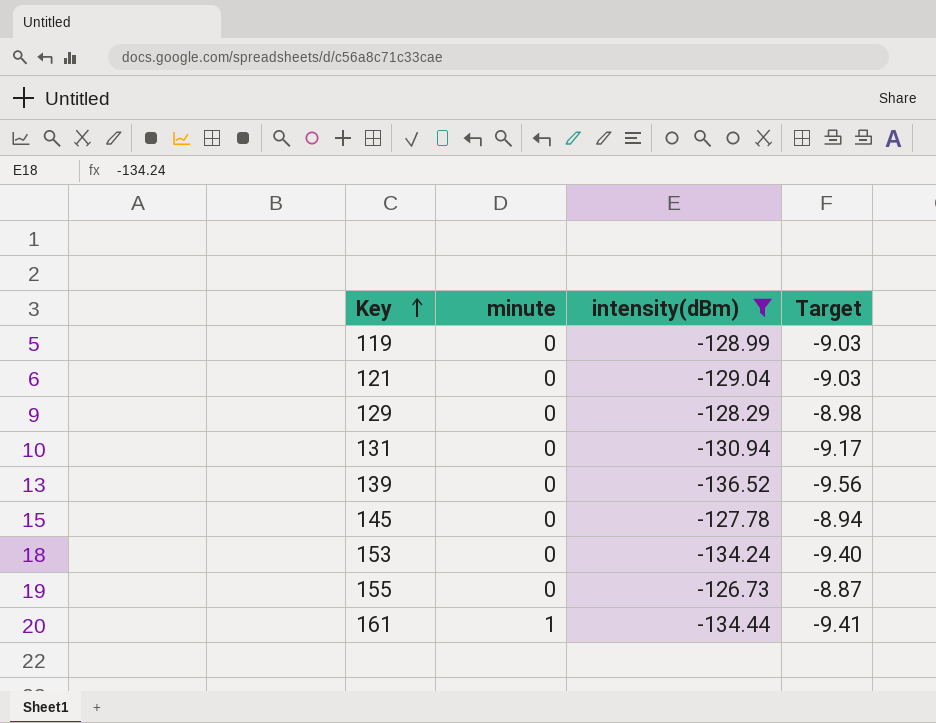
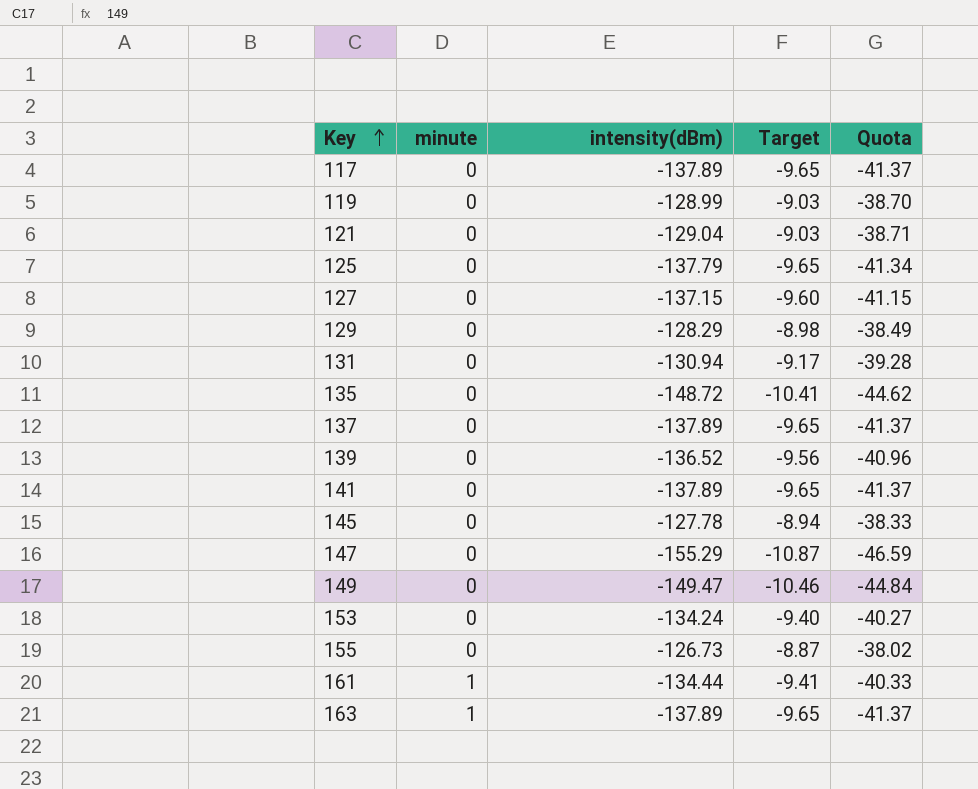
filter: intensity(dBm) >= -136.52 -> none
column Quota | formula: none -> [intensity(dBm)] * 0.3

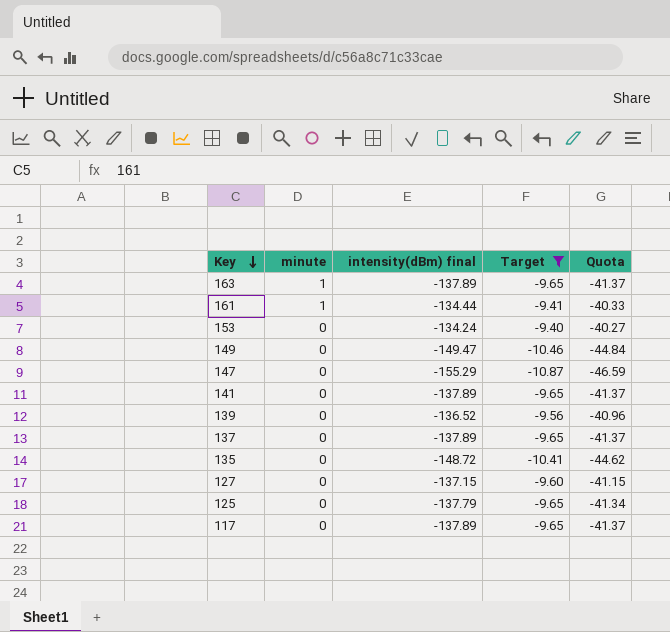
filter: none -> Target <= -9.40
row order: Key ascending -> Key descending
column name: intensity(dBm) -> intensity(dBm) final

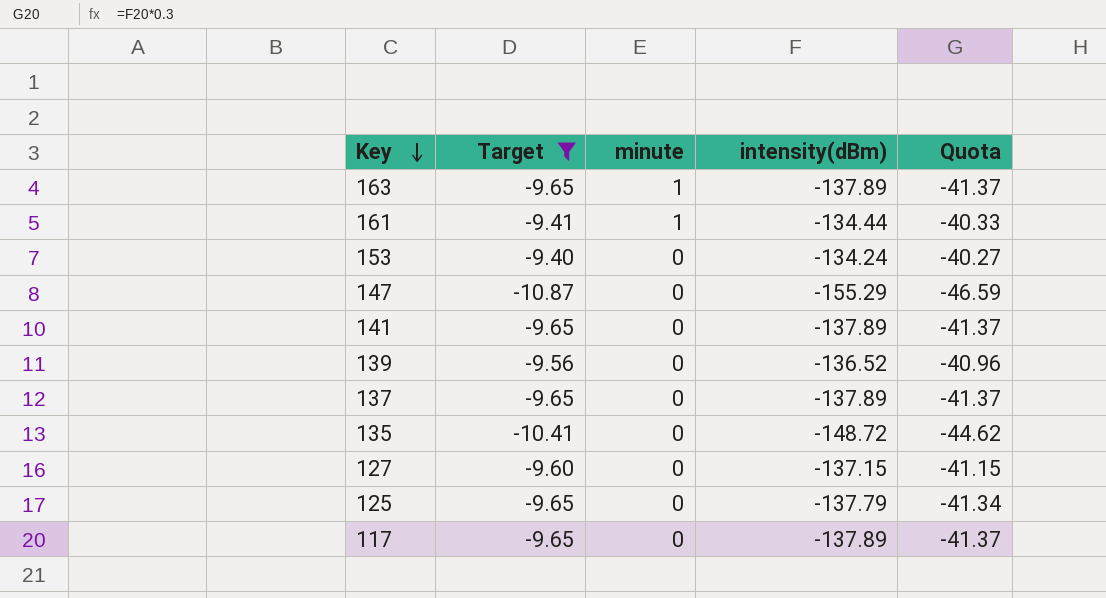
column Target | position: 4 -> 2
column name: intensity(dBm) final -> intensity(dBm)
row 149: 0 | -149.47 | -10.46 | -44.84 -> none

